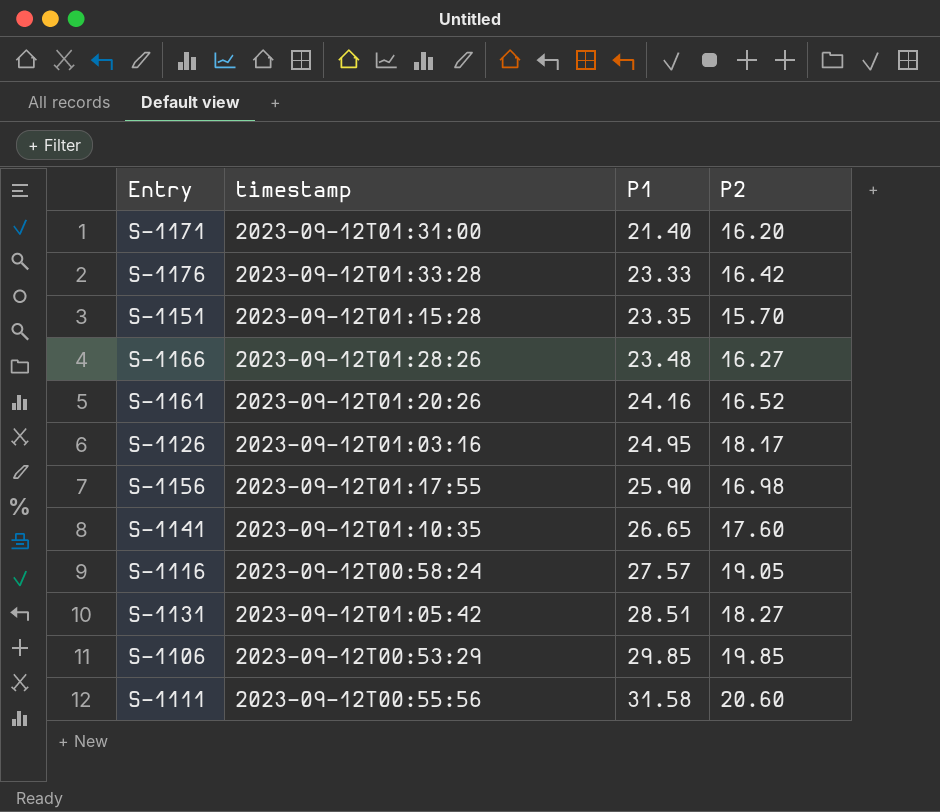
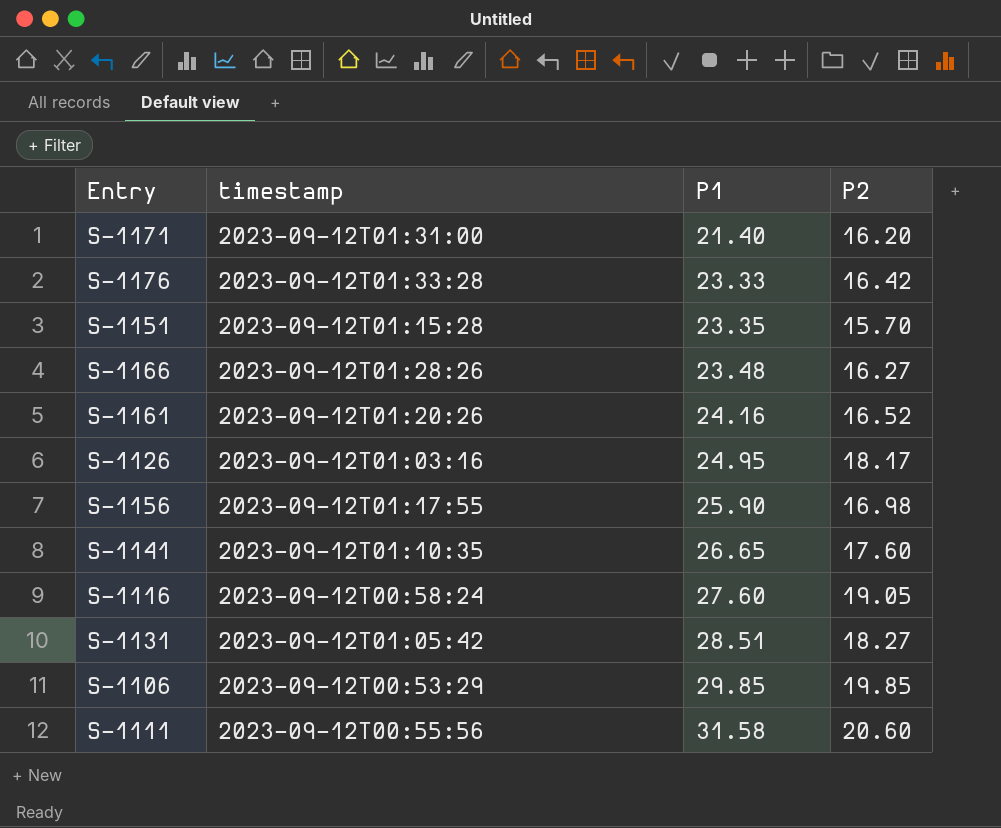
S-1116 | P1: 27.57 -> 27.60

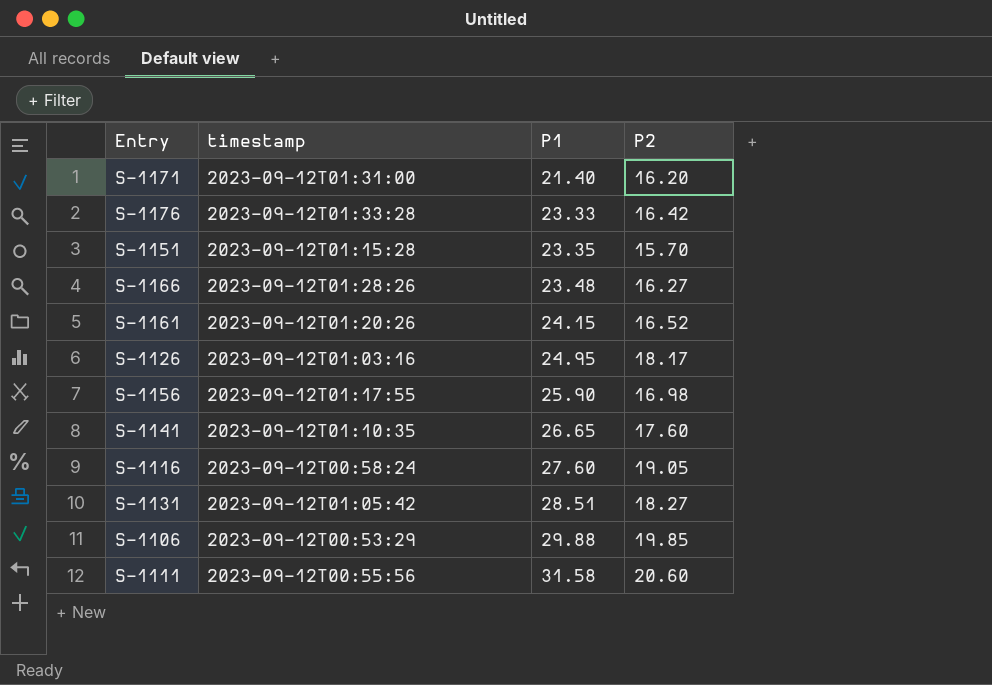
S-1161 | P1: 24.16 -> 24.15
S-1106 | P1: 29.85 -> 29.88

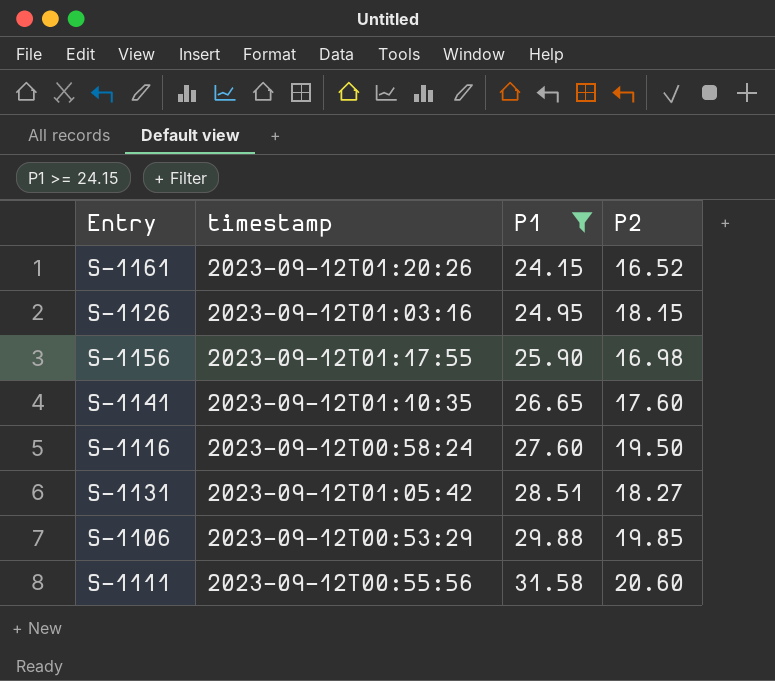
filter: none -> P1 >= 24.15
S-1126 | P2: 18.17 -> 18.15
S-1116 | P2: 19.05 -> 19.50

